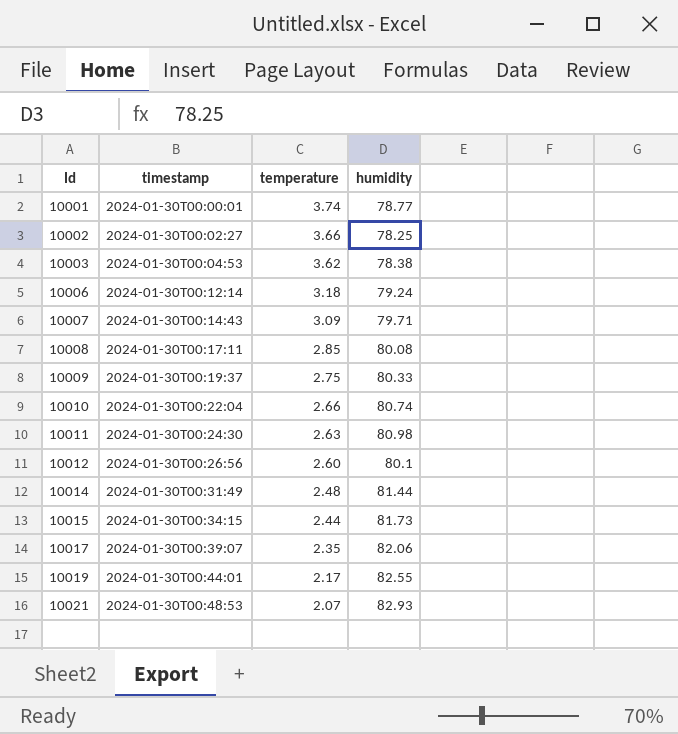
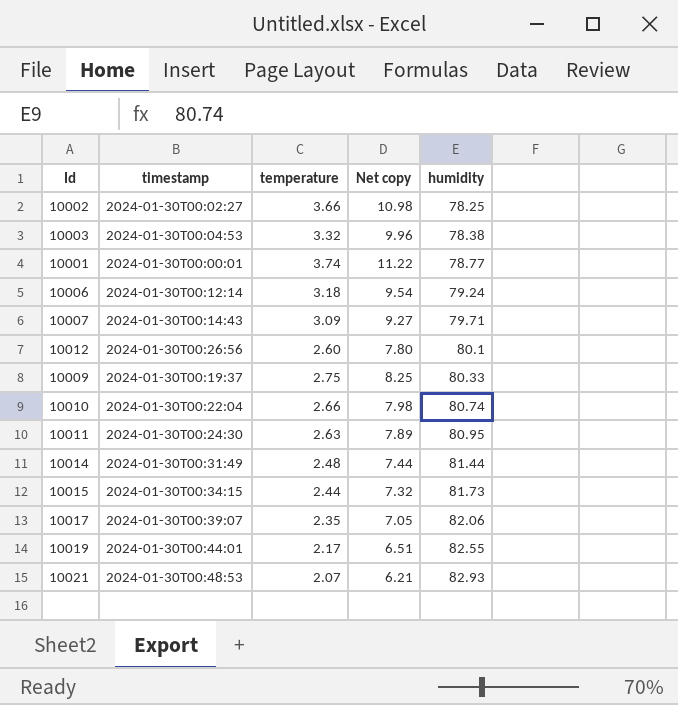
row order: Id ascending -> humidity ascending
column Net copy | formula: none -> [temperature] * 3
row 10008: 2024-01-30T00:17:11 | 2.85 | 80.08 -> none
10003 | temperature: 3.62 -> 3.32
10011 | humidity: 80.98 -> 80.95

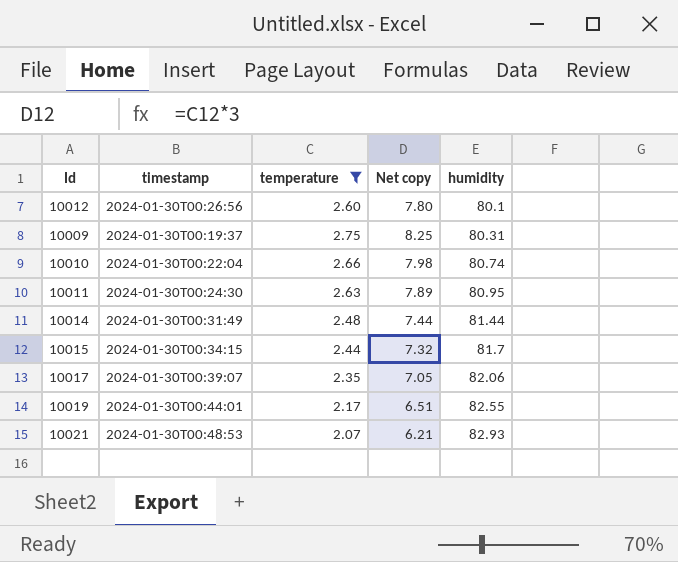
filter: none -> temperature <= 2.75
10009 | humidity: 80.33 -> 80.31
10015 | humidity: 81.73 -> 81.7

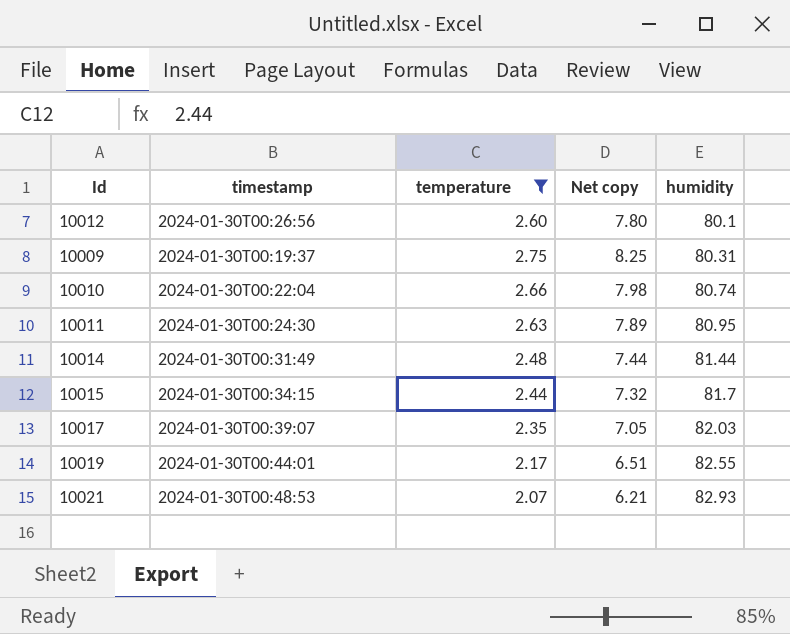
10017 | humidity: 82.06 -> 82.03

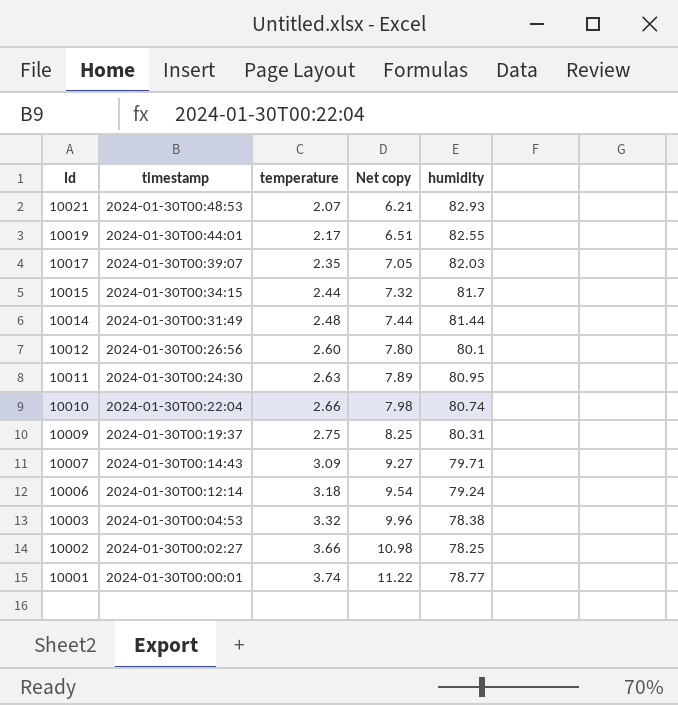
filter: temperature <= 2.75 -> none
row order: humidity ascending -> Id descending

